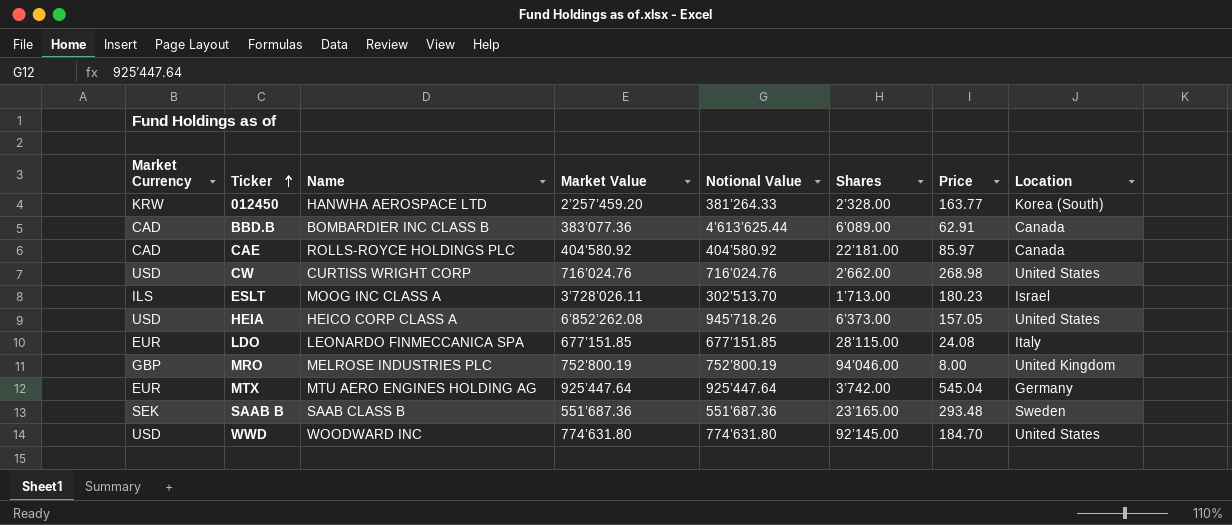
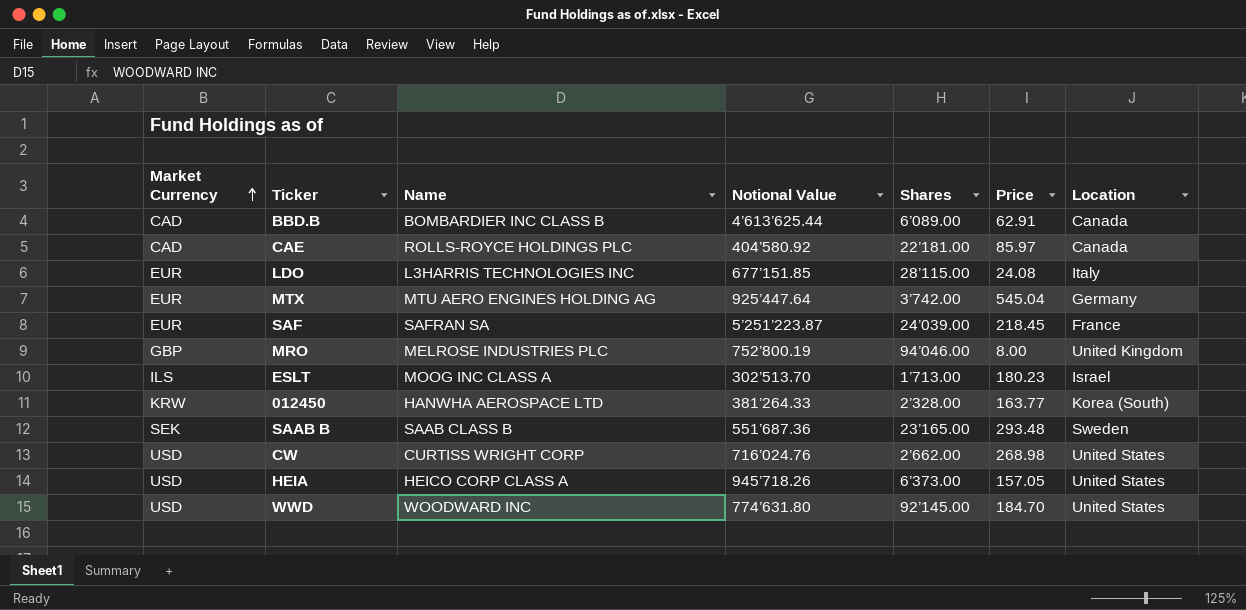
row order: Ticker ascending -> Market Currency ascending
column Market Value | position: 4 -> none
LDO | Name: LEONARDO FINMECCANICA SPA -> L3HARRIS TECHNOLOGIES INC
row SAF: none -> EUR | SAFRAN SA | 5’251’223.87 | 24’039.00 | 218.45 | France

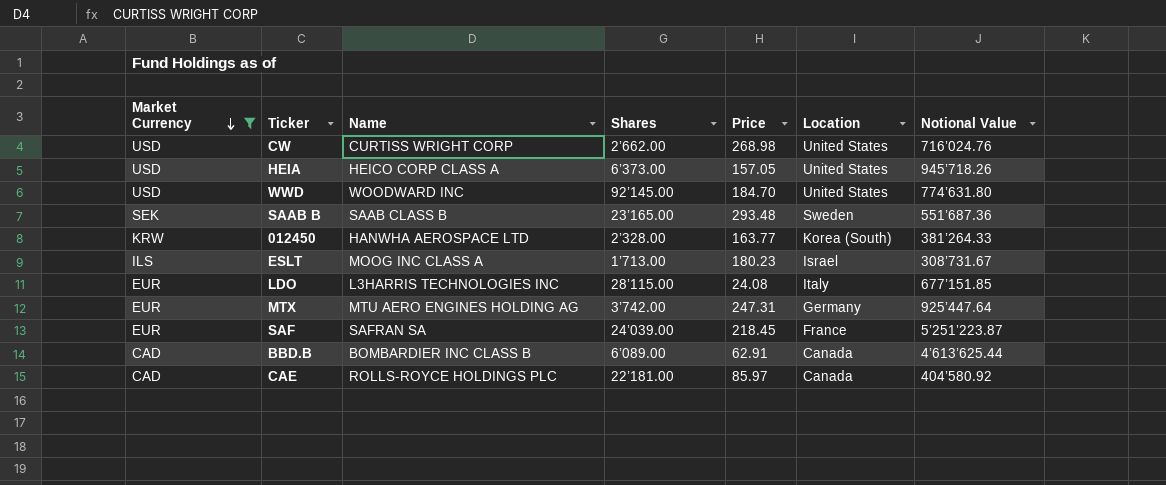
filter: none -> Market Currency != GBP
row order: Market Currency ascending -> Market Currency descending
column Notional Value | position: 4 -> 7
ESLT | Notional Value: 302’513.70 -> 308’731.67
MTX | Price: 545.04 -> 247.31

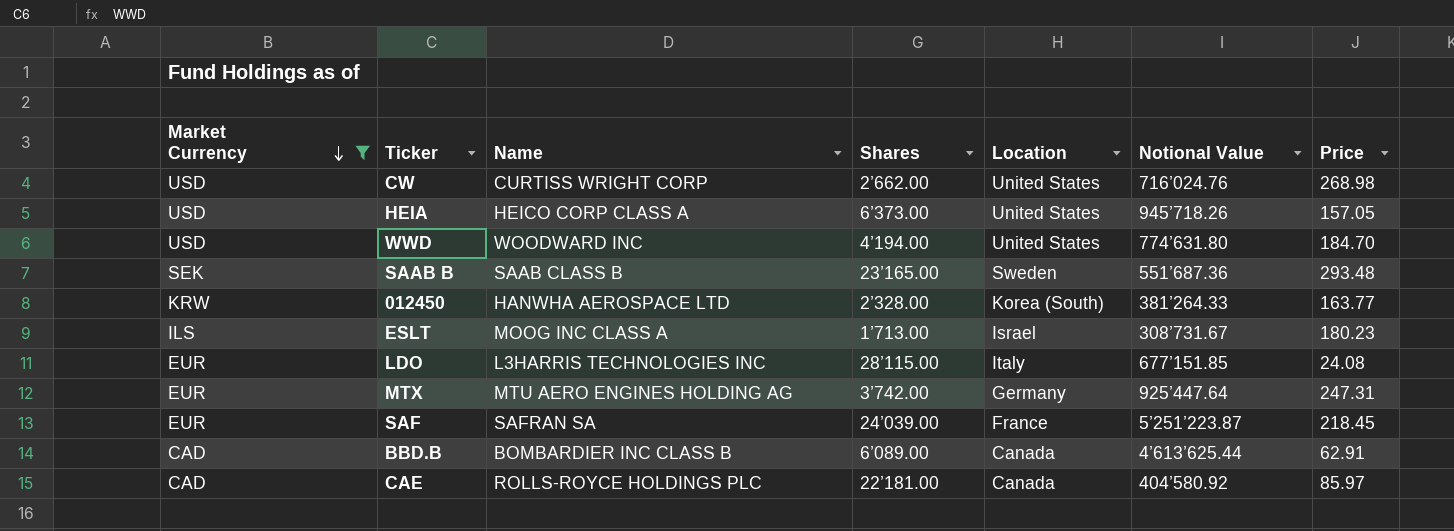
column Price | position: 5 -> 7
WWD | Shares: 92’145.00 -> 4’194.00

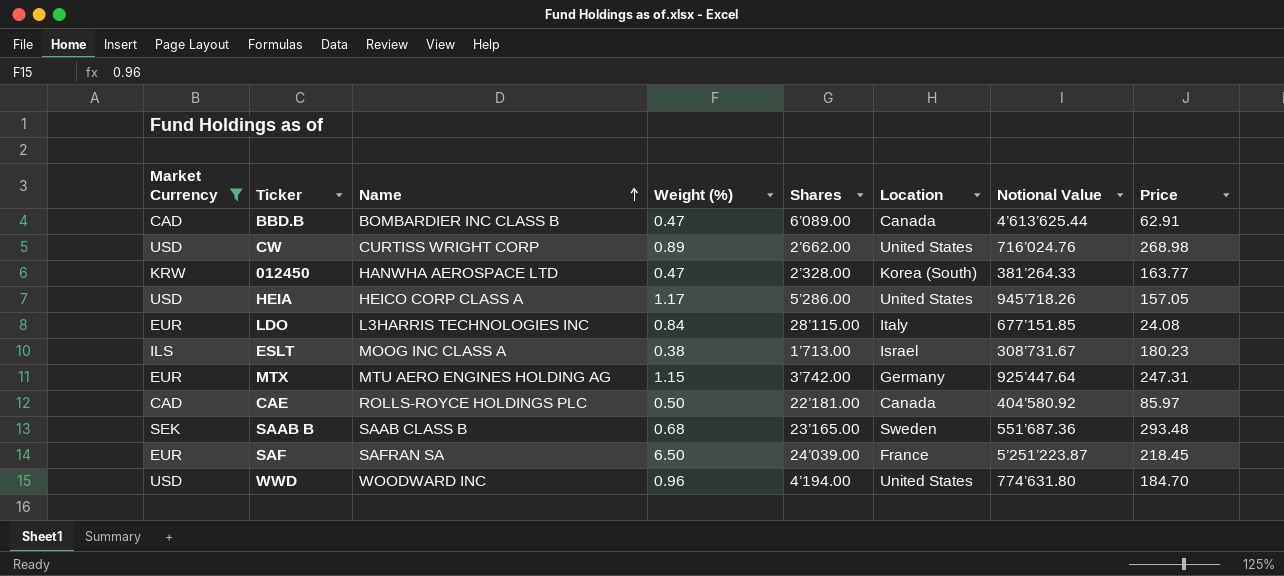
row order: Market Currency descending -> Name ascending
column Weight (%) | position: none -> 4
HEIA | Shares: 6’373.00 -> 5’286.00

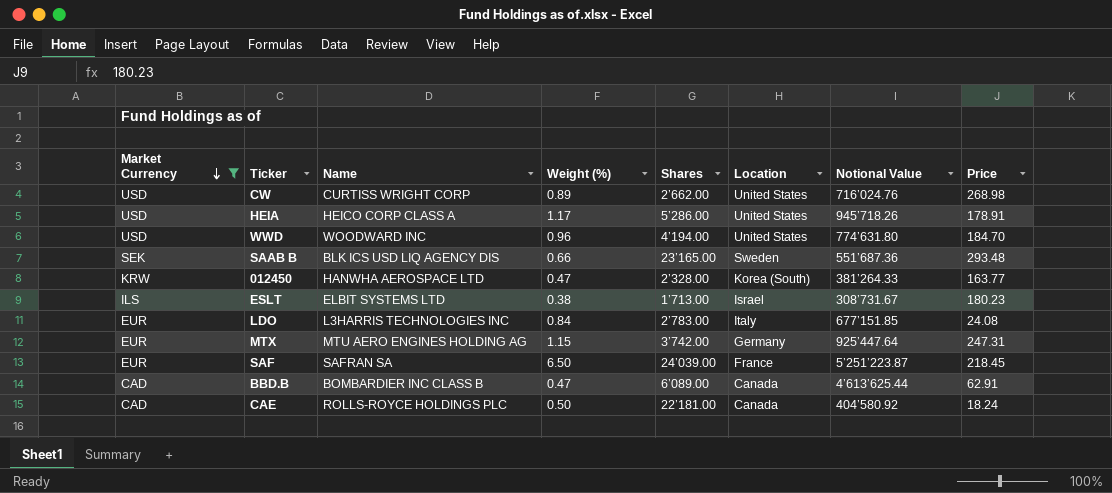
row order: Name ascending -> Market Currency descending
HEIA | Price: 157.05 -> 178.91
SAAB B | Name: SAAB CLASS B -> BLK ICS USD LIQ AGENCY DIS
SAAB B | Weight (%): 0.68 -> 0.66
ESLT | Name: MOOG INC CLASS A -> ELBIT SYSTEMS LTD
LDO | Shares: 28’115.00 -> 2’783.00
CAE | Price: 85.97 -> 18.24

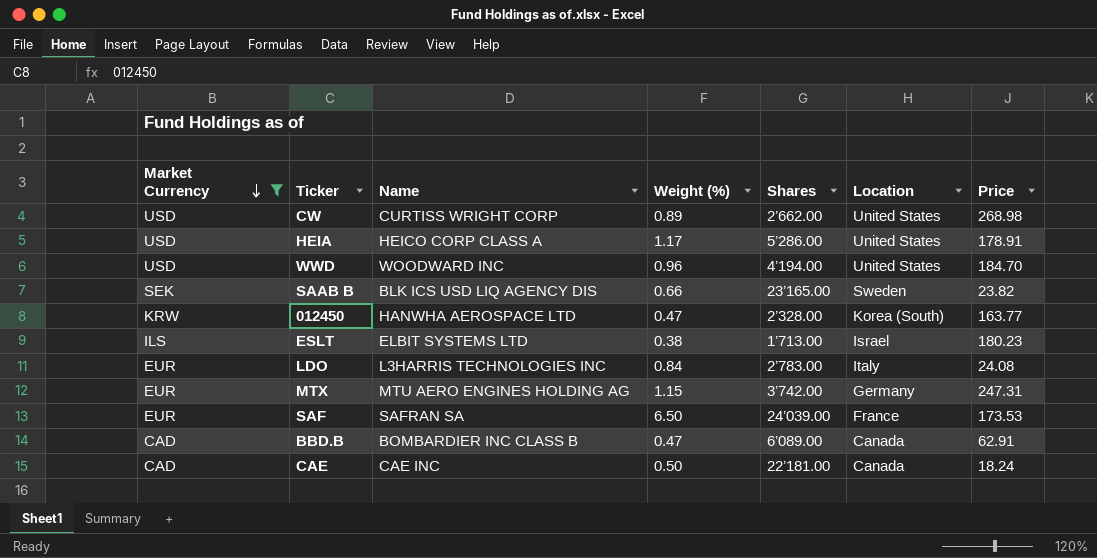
column Notional Value | position: 7 -> none
SAAB B | Price: 293.48 -> 23.82
SAF | Price: 218.45 -> 173.53
CAE | Name: ROLLS-ROYCE HOLDINGS PLC -> CAE INC

